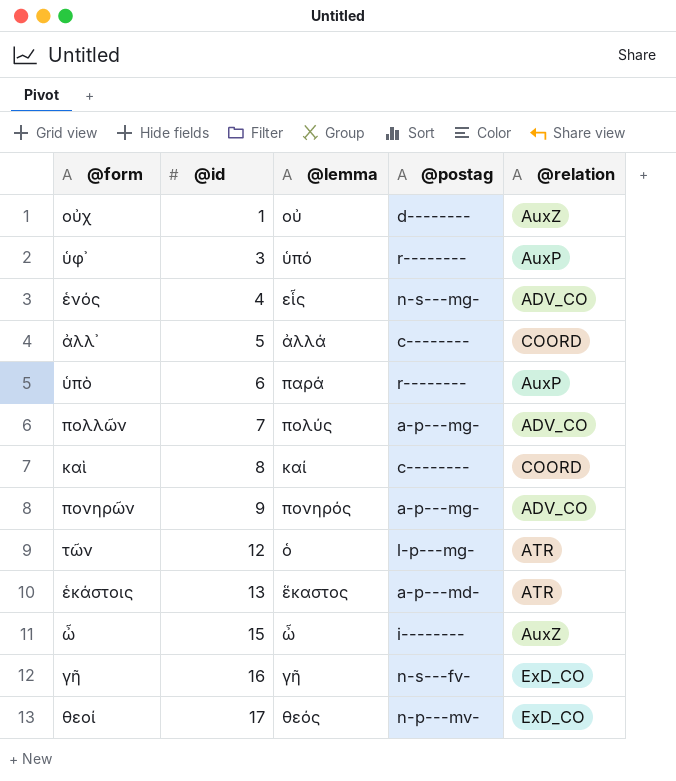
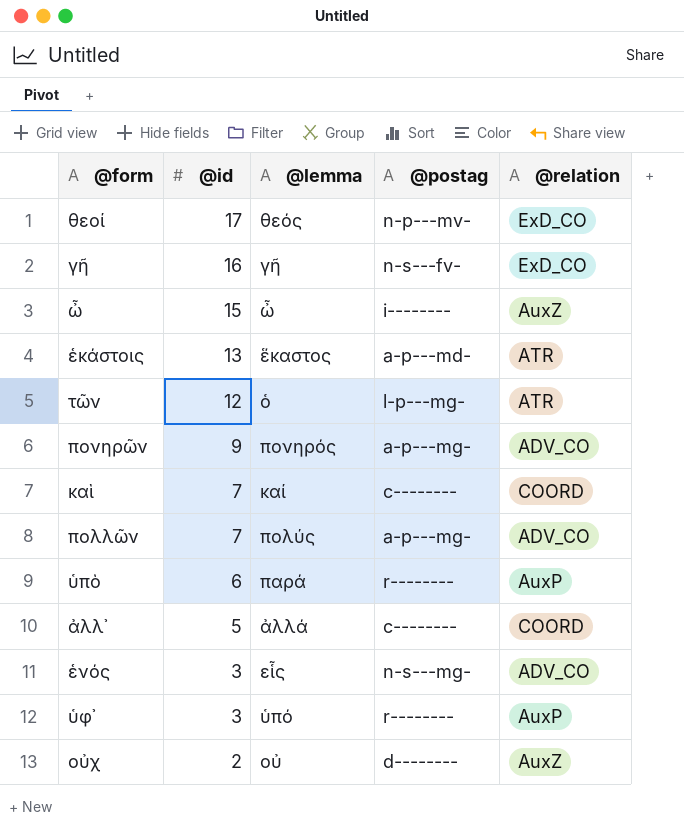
row order: @id ascending -> @id descending
καὶ | @id: 8 -> 7
ἑνός | @id: 4 -> 3
οὐχ | @id: 1 -> 2

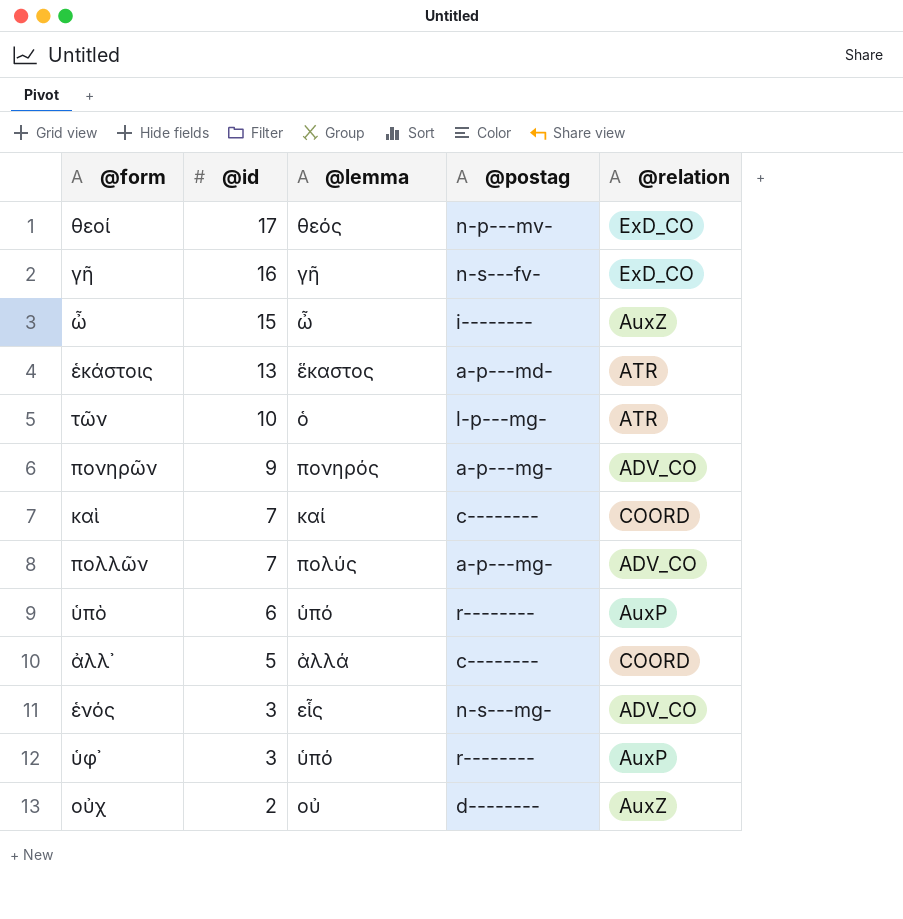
τῶν | @id: 12 -> 10
ὑπὸ | @lemma: παρά -> ὑπό

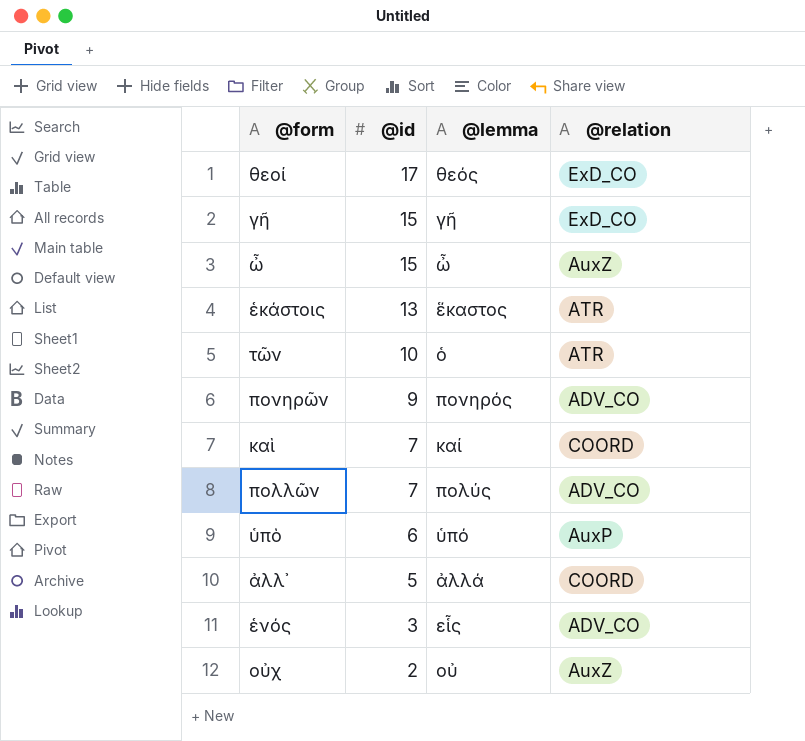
column @postag | position: 4 -> none
row ὑφ᾽: 3 | ὑπό | r-------- | AuxP -> none
γῆ | @id: 16 -> 15

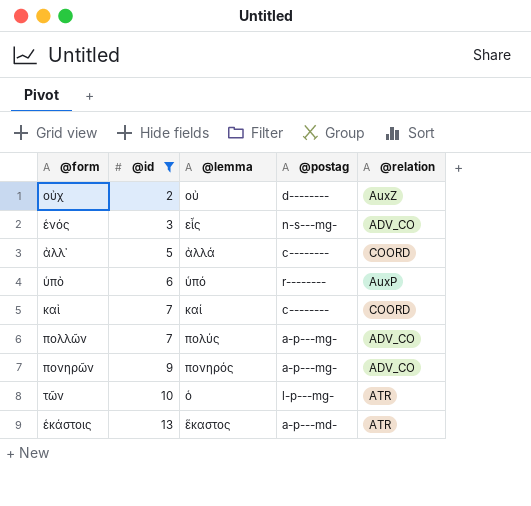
filter: none -> @id <= 13
row order: @id descending -> @id ascending
column @postag | position: none -> 4

